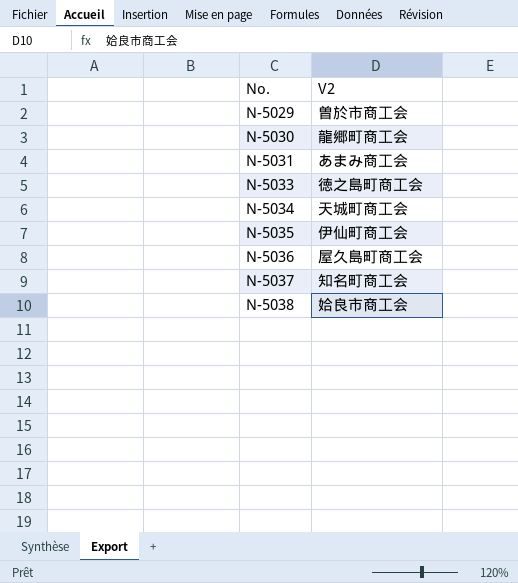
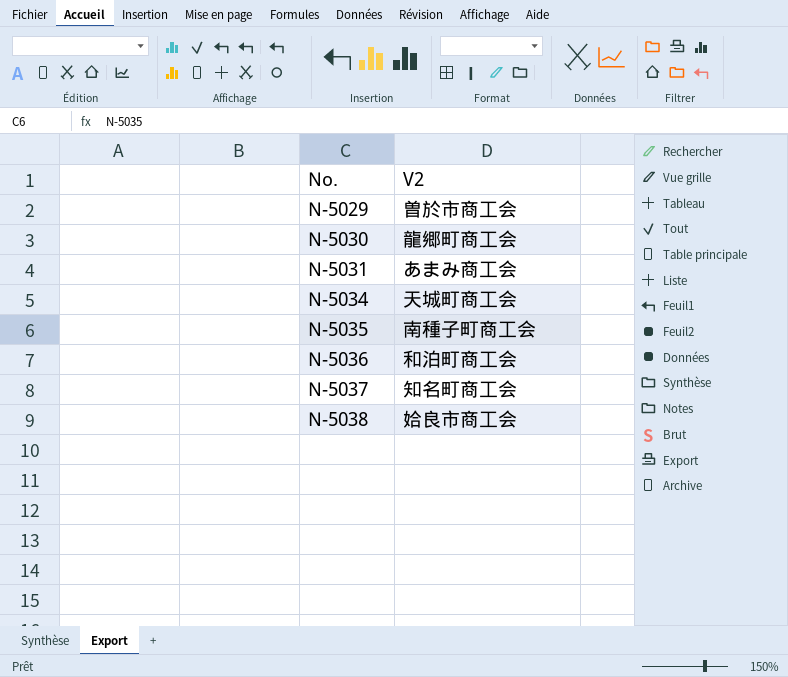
row N-5033: 徳之島町商工会 -> none
N-5035 | V2: 伊仙町商工会 -> 南種子町商工会
N-5036 | V2: 屋久島町商工会 -> 和泊町商工会

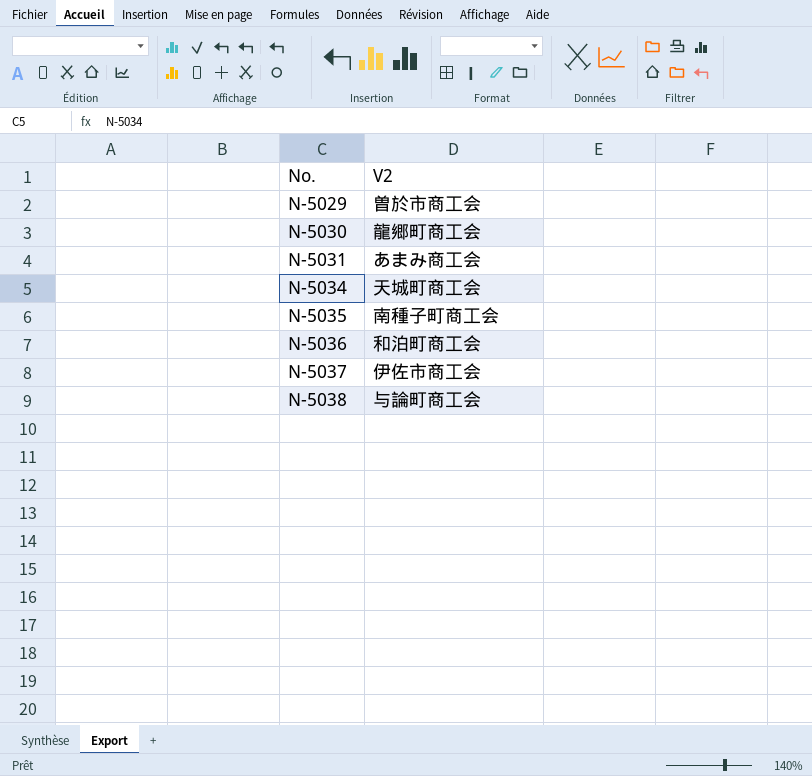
N-5037 | V2: 知名町商工会 -> 伊佐市商工会
N-5038 | V2: 姶良市商工会 -> 与論町商工会

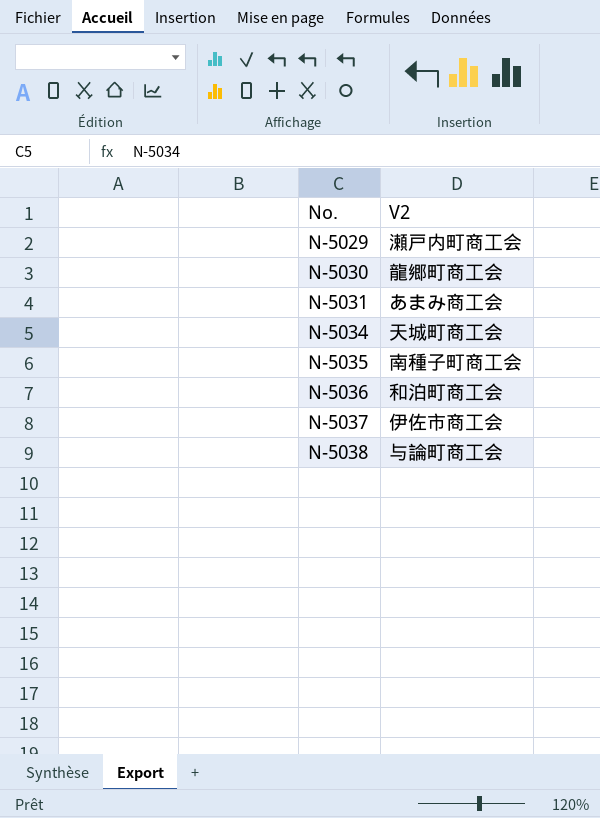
N-5029 | V2: 曽於市商工会 -> 瀬戸内町商工会

